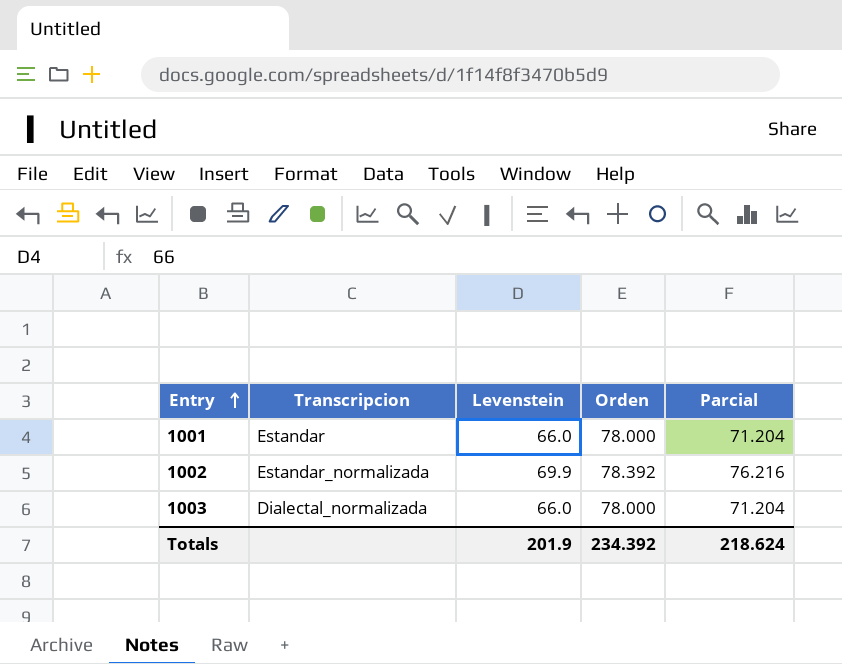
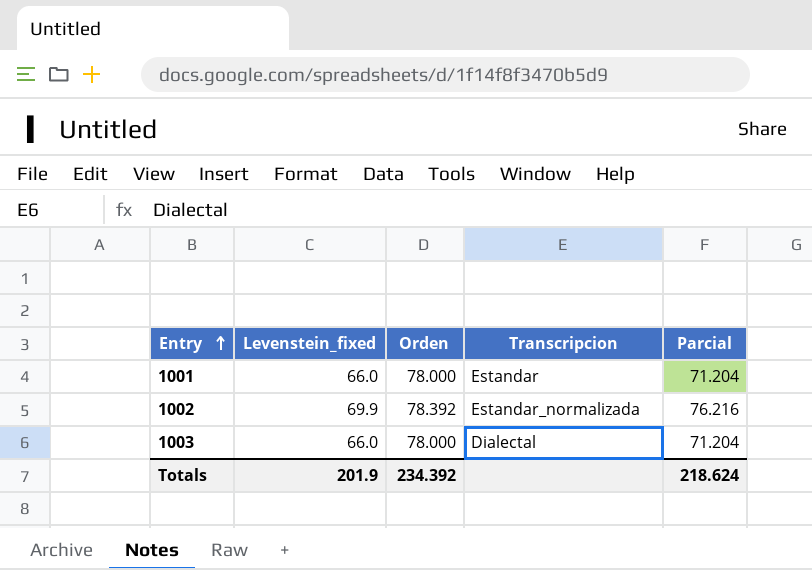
column name: Levenstein -> Levenstein_fixed
column Transcripcion | position: 2 -> 4
1003 | Transcripcion: Dialectal_normalizada -> Dialectal

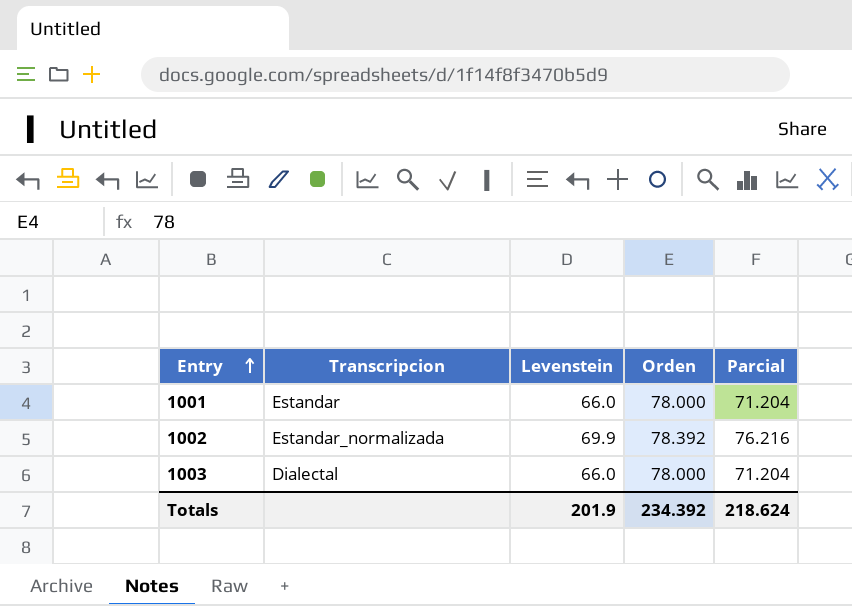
column Transcripcion | position: 4 -> 2
column name: Levenstein_fixed -> Levenstein

